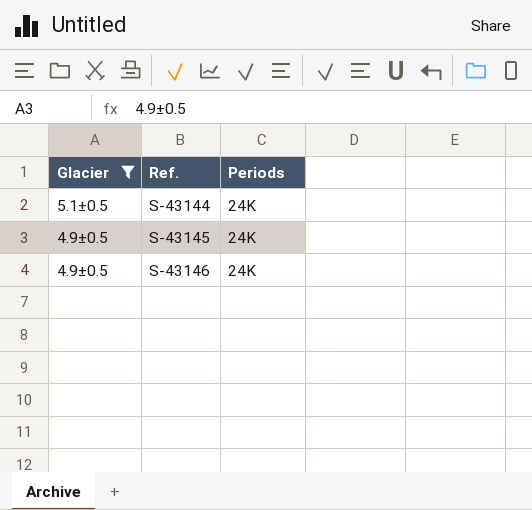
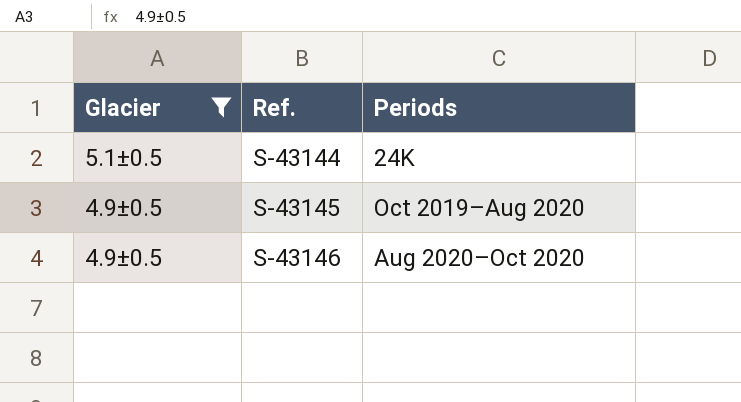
S-43145 | Periods: 24K -> Oct 2019–Aug 2020
S-43146 | Periods: 24K -> Aug 2020–Oct 2020

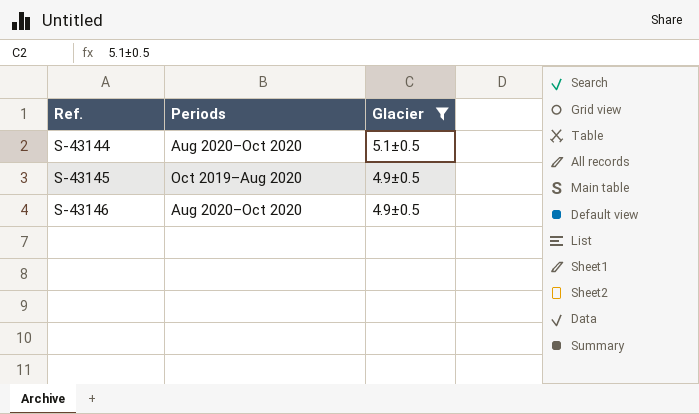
column Glacier | position: 1 -> 3
S-43144 | Periods: 24K -> Aug 2020–Oct 2020

